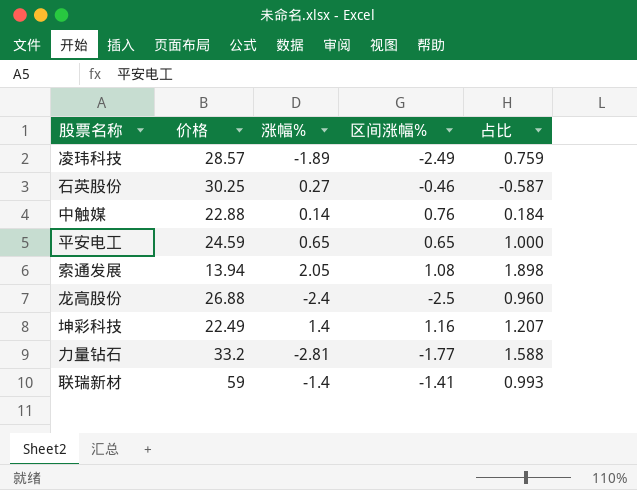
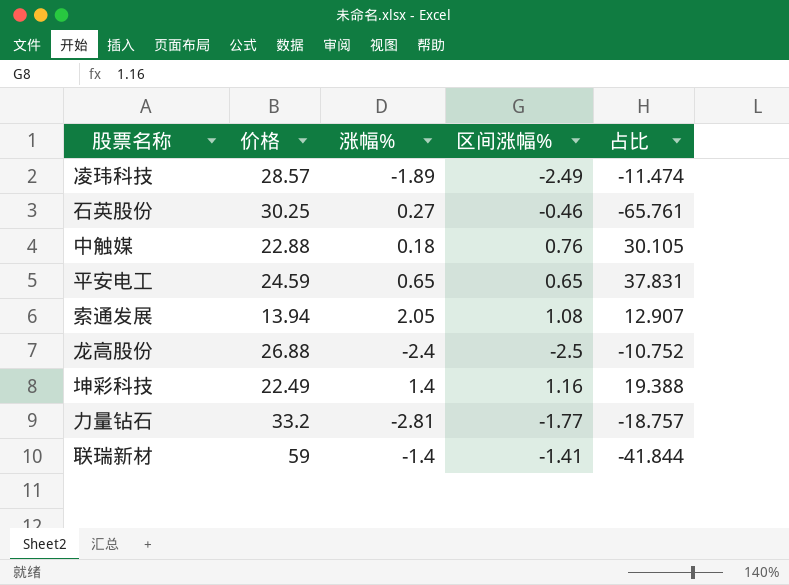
column 占比 | formula: [涨幅%] / [区间涨幅%] -> [价格] / [区间涨幅%]
中触媒 | 涨幅%: 0.14 -> 0.18

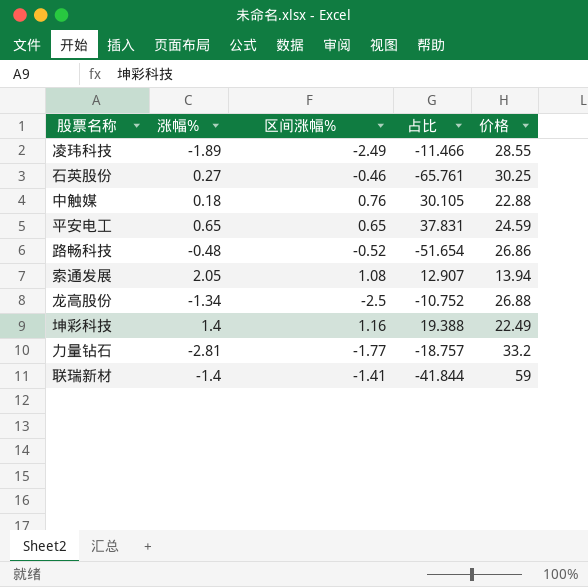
column 价格 | position: 2 -> 5
凌玮科技 | 占比: -11.474 -> -11.466
凌玮科技 | 价格: 28.57 -> 28.55
row 路畅科技: none -> -0.48 | -0.52 | -51.654 | 26.86
龙高股份 | 涨幅%: -2.4 -> -1.34

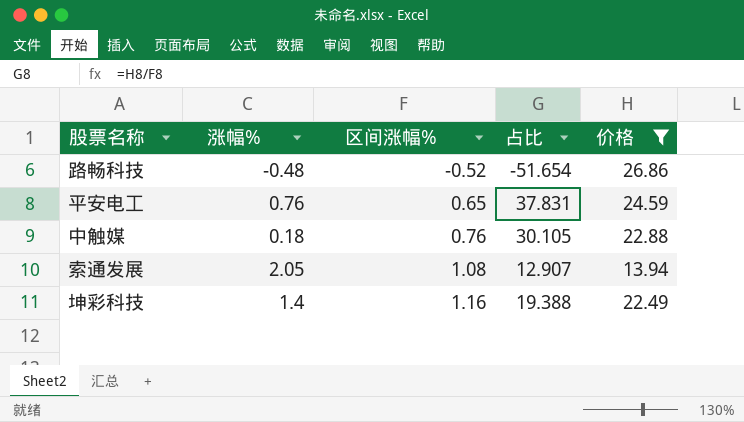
filter: none -> 价格 <= 26.86
row order: none -> 区间涨幅% ascending
平安电工 | 涨幅%: 0.65 -> 0.76

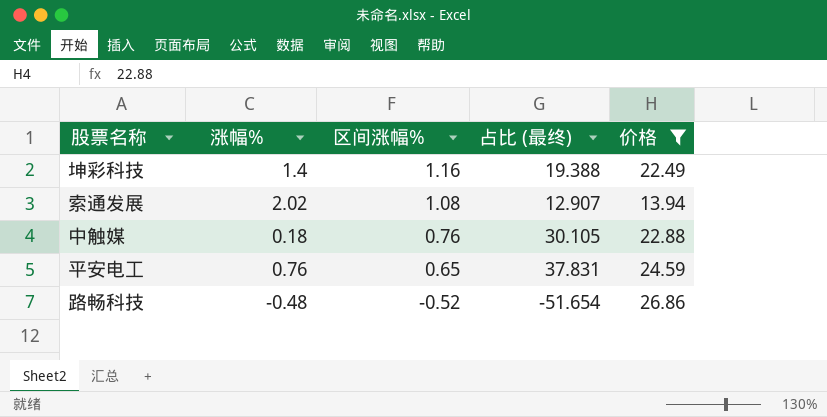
row order: 区间涨幅% ascending -> 区间涨幅% descending
column name: 占比 -> 占比 (最终)
索通发展 | 涨幅%: 2.05 -> 2.02

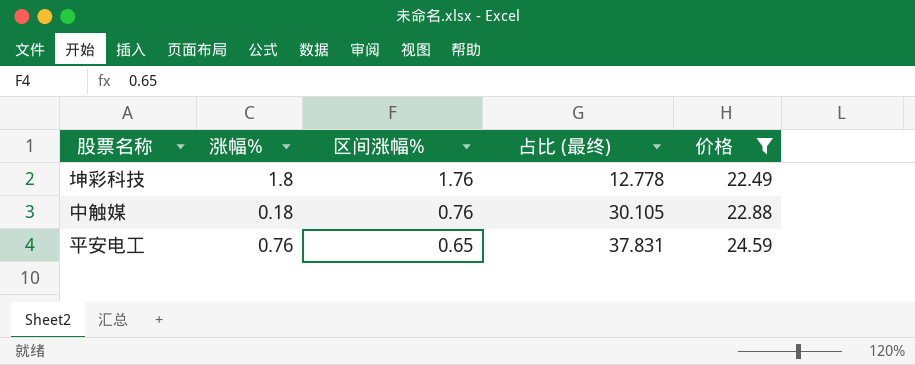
row 索通发展: 2.02 | 1.08 | 12.907 | 13.94 -> none
row 路畅科技: -0.48 | -0.52 | -51.654 | 26.86 -> none
坤彩科技 | 涨幅%: 1.4 -> 1.8
坤彩科技 | 区间涨幅%: 1.16 -> 1.76
坤彩科技 | 占比 (最终): 19.388 -> 12.778

